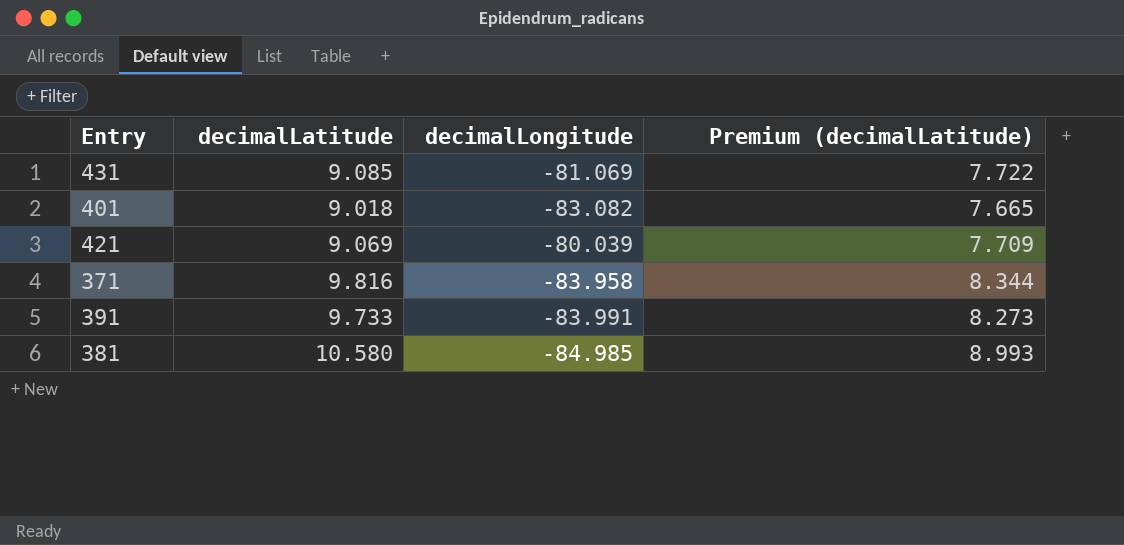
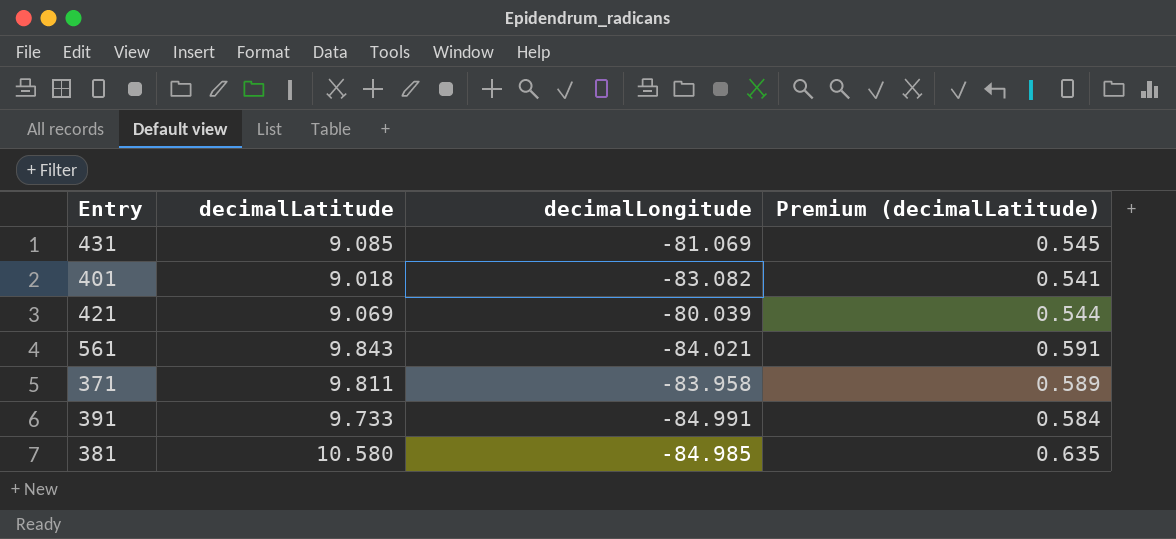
column Premium (decimalLatitude) | formula: [decimalLatitude] * 0.85 -> [decimalLatitude] * 0.06
row 561: none -> 9.843 | -84.021 | 0.591
371 | decimalLatitude: 9.816 -> 9.811
391 | decimalLongitude: -83.991 -> -84.991

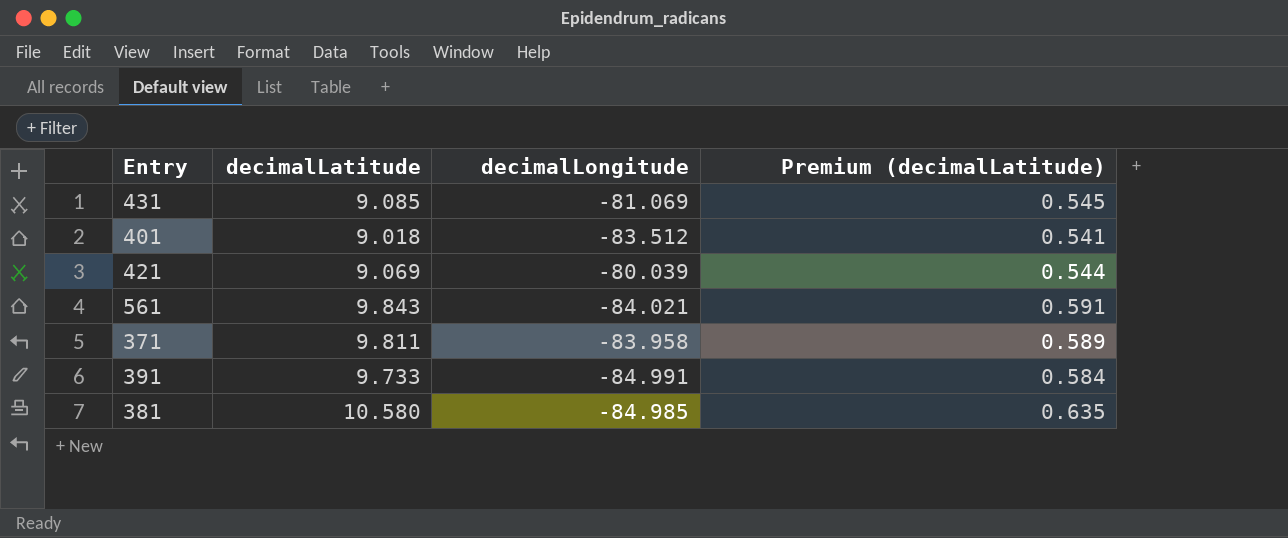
401 | decimalLongitude: -83.082 -> -83.512

